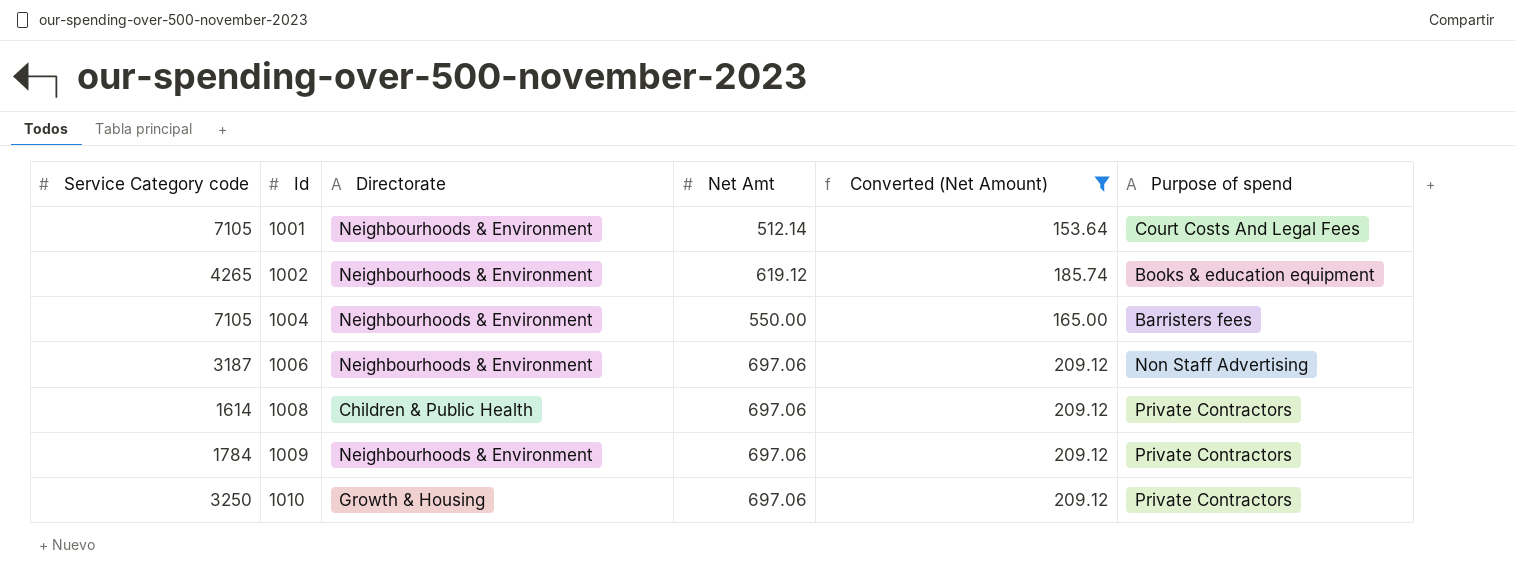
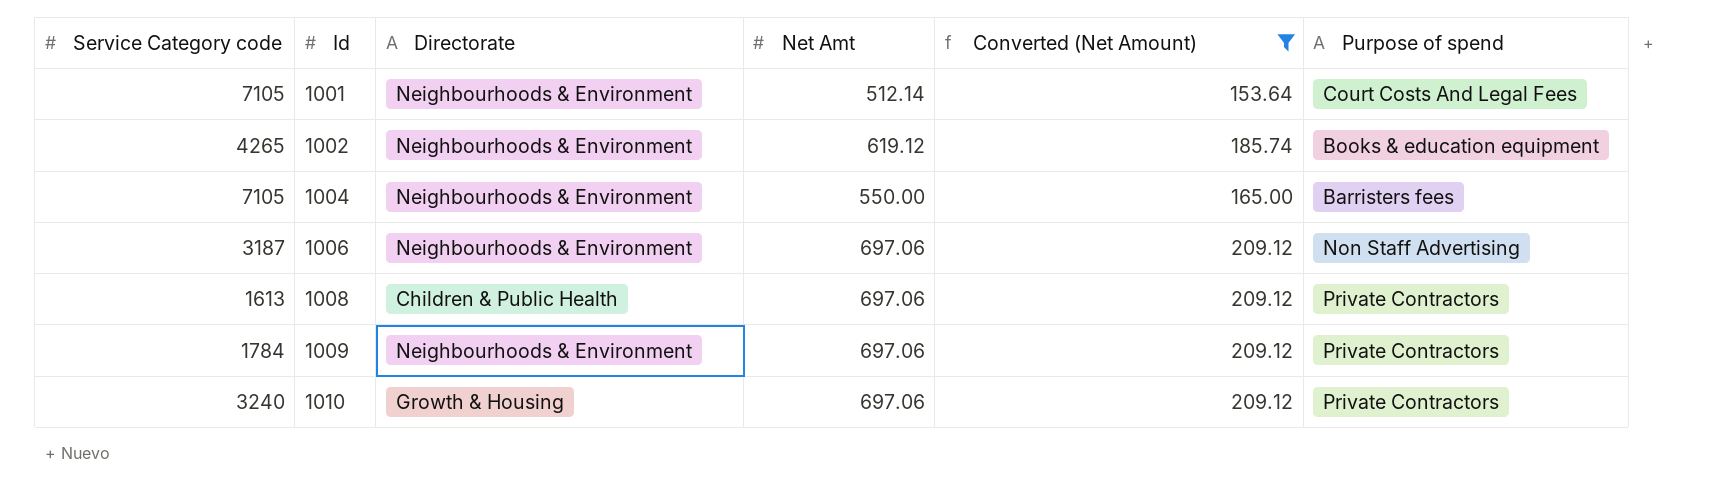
1008 | Service Category code: 1614 -> 1613
1010 | Service Category code: 3250 -> 3240

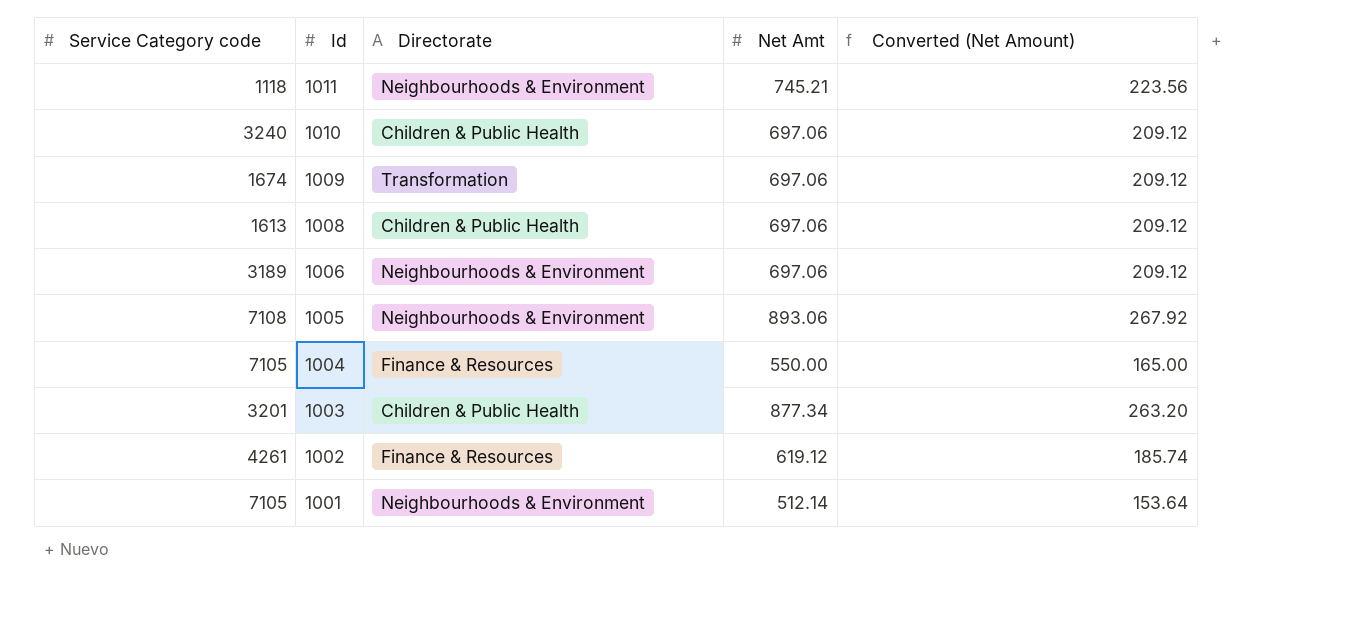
filter: Converted (Net Amount) <= 209.12 -> none
row order: Id ascending -> Id descending
column Purpose of spend | position: 6 -> none
1010 | Directorate: Growth & Housing -> Children & Public Health
1009 | Service Category code: 1784 -> 1674
1009 | Directorate: Neighbourhoods & Environment -> Transformation
1006 | Service Category code: 3187 -> 3189
1004 | Directorate: Neighbourhoods & Environment -> Finance & Resources
1002 | Service Category code: 4265 -> 4261
1002 | Directorate: Neighbourhoods & Environment -> Finance & Resources

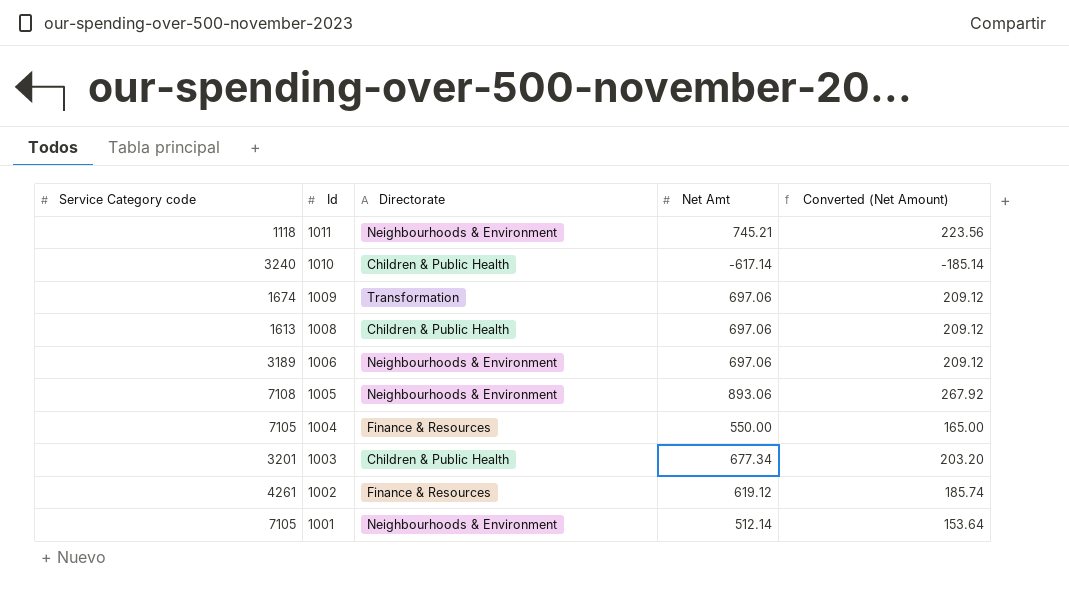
1010 | Net Amt: 697.06 -> -617.14
1010 | Converted (Net Amount): 209.12 -> -185.14
1003 | Net Amt: 877.34 -> 677.34
1003 | Converted (Net Amount): 263.20 -> 203.20

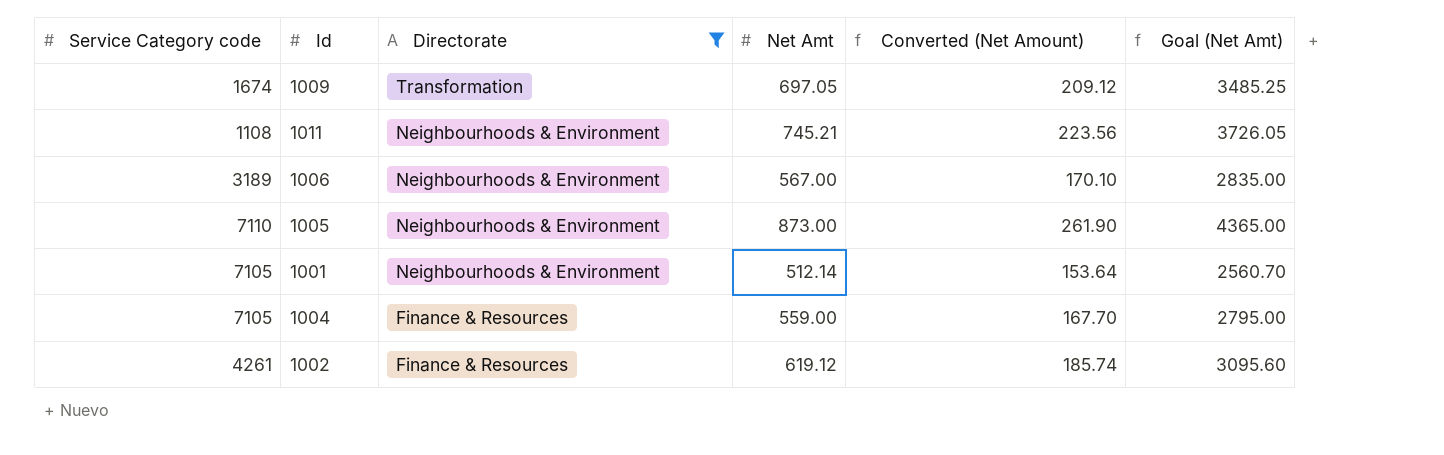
filter: none -> Directorate != Children & Public Health
row order: Id descending -> Directorate descending
column Goal (Net Amt) | formula: none -> [Net Amt] * 5
1009 | Net Amt: 697.06 -> 697.05
1011 | Service Category code: 1118 -> 1108
1006 | Net Amt: 697.06 -> 567.00
1006 | Converted (Net Amount): 209.12 -> 170.10
1005 | Service Category code: 7108 -> 7110
1005 | Net Amt: 893.06 -> 873.00
1005 | Converted (Net Amount): 267.92 -> 261.90
1004 | Net Amt: 550.00 -> 559.00
1004 | Converted (Net Amount): 165.00 -> 167.70

